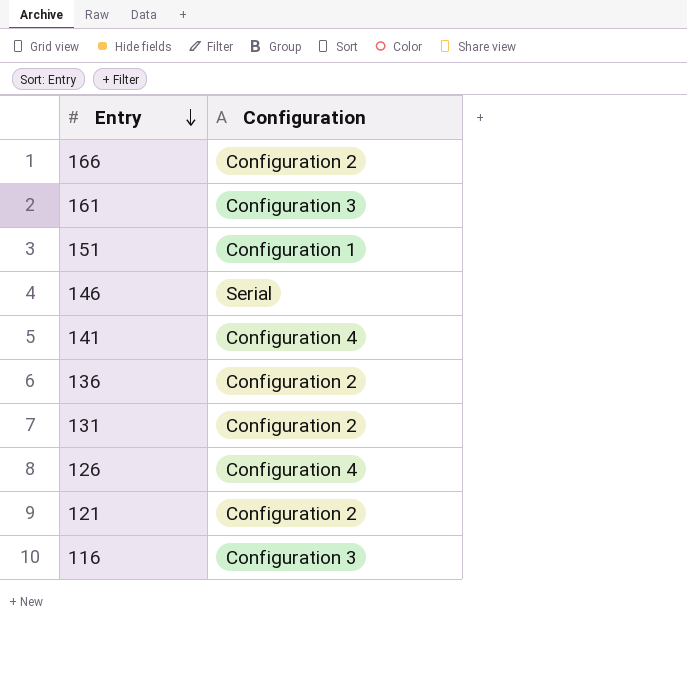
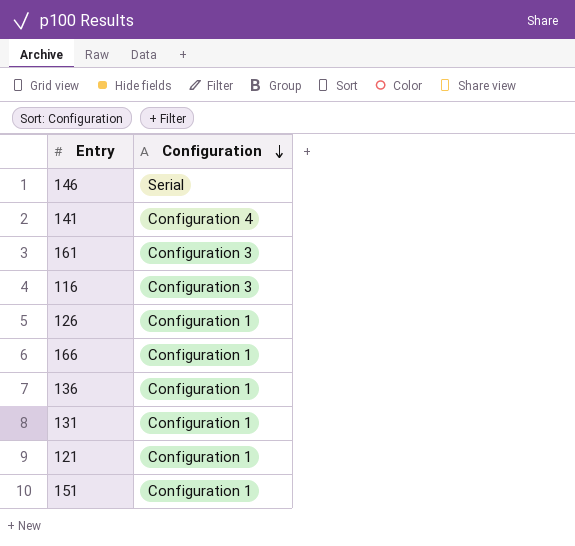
row order: Entry descending -> Configuration descending
126 | Configuration: Configuration 4 -> Configuration 1
166 | Configuration: Configuration 2 -> Configuration 1
136 | Configuration: Configuration 2 -> Configuration 1
131 | Configuration: Configuration 2 -> Configuration 1
121 | Configuration: Configuration 2 -> Configuration 1

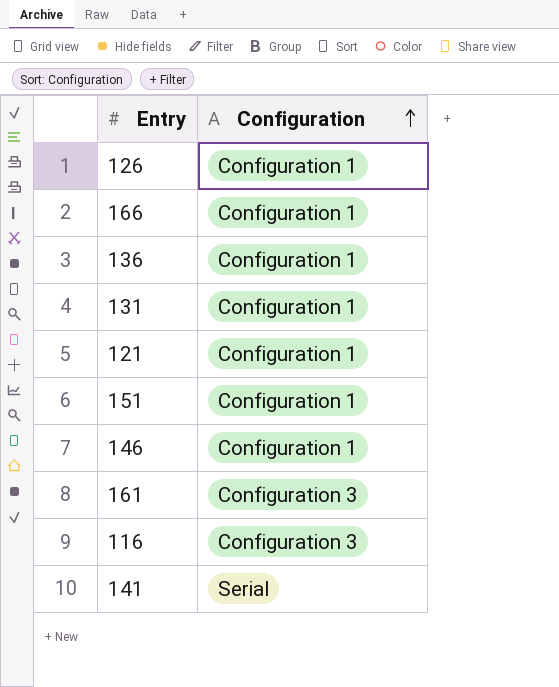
row order: Configuration descending -> Configuration ascending
146 | Configuration: Serial -> Configuration 1
141 | Configuration: Configuration 4 -> Serial

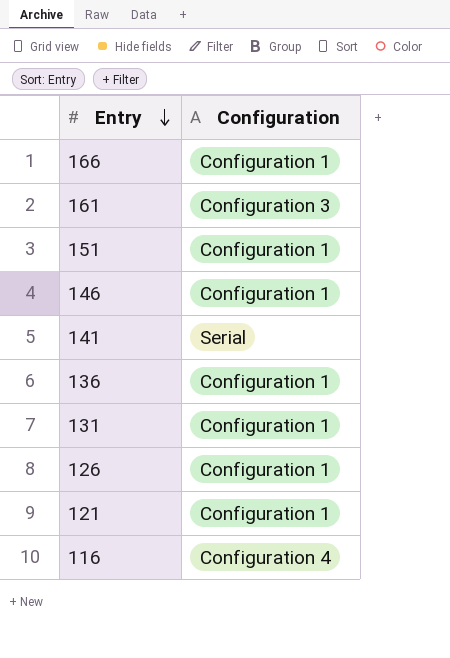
row order: Configuration ascending -> Entry descending
116 | Configuration: Configuration 3 -> Configuration 4

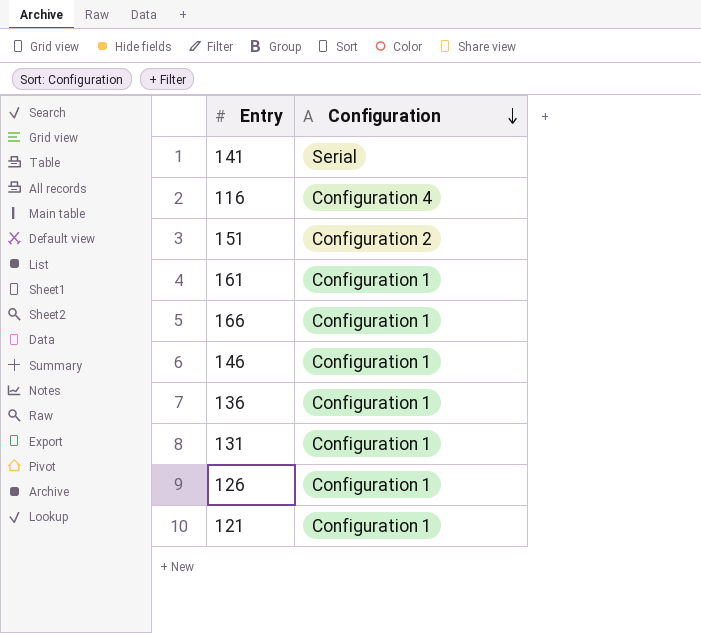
row order: Entry descending -> Configuration descending
151 | Configuration: Configuration 1 -> Configuration 2
161 | Configuration: Configuration 3 -> Configuration 1

